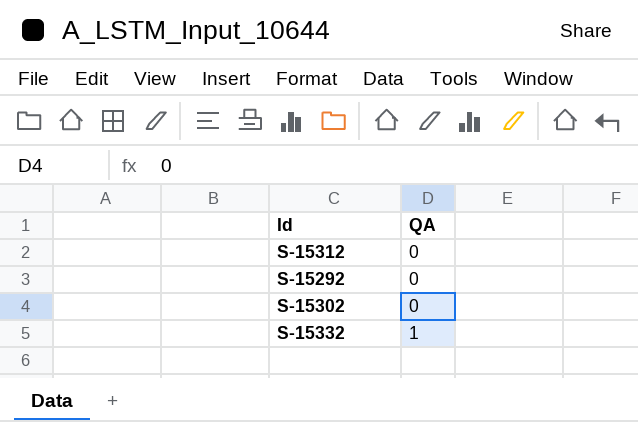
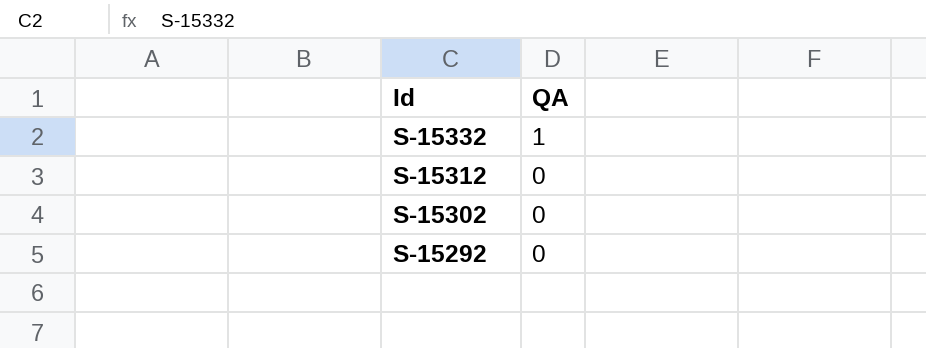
row order: QA ascending -> Id descending

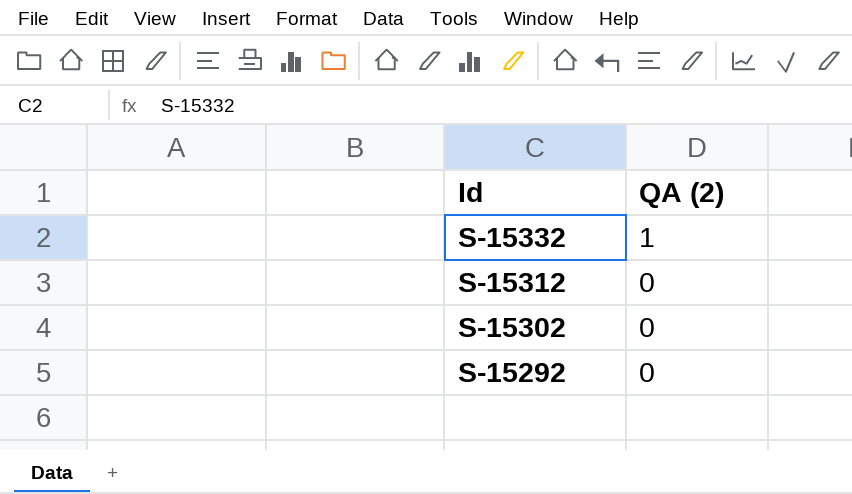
column name: QA -> QA (2)

